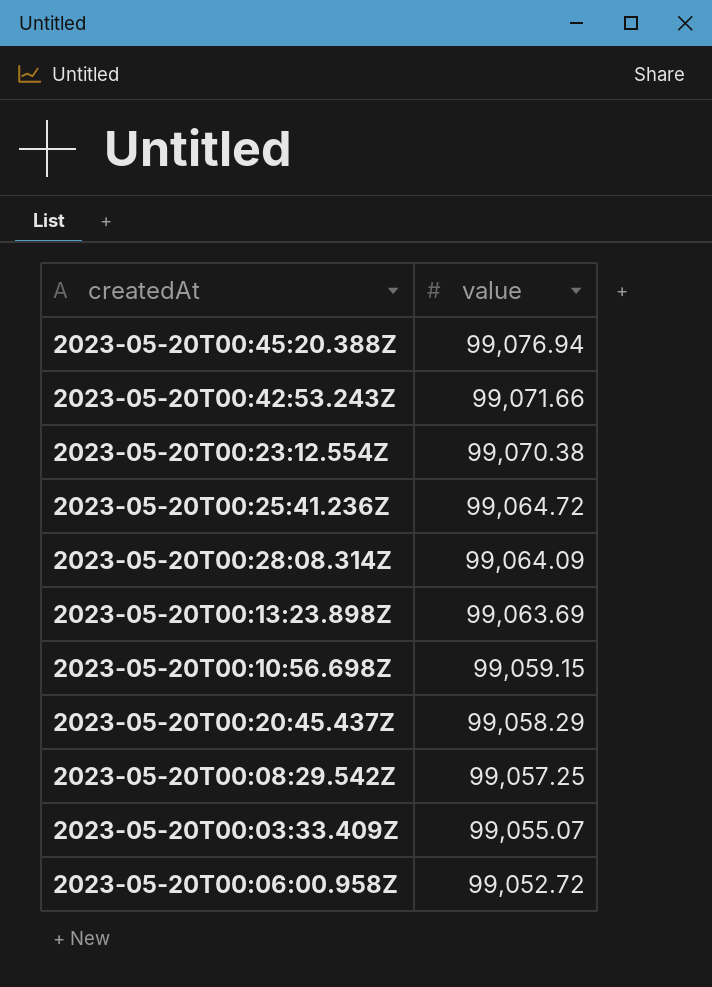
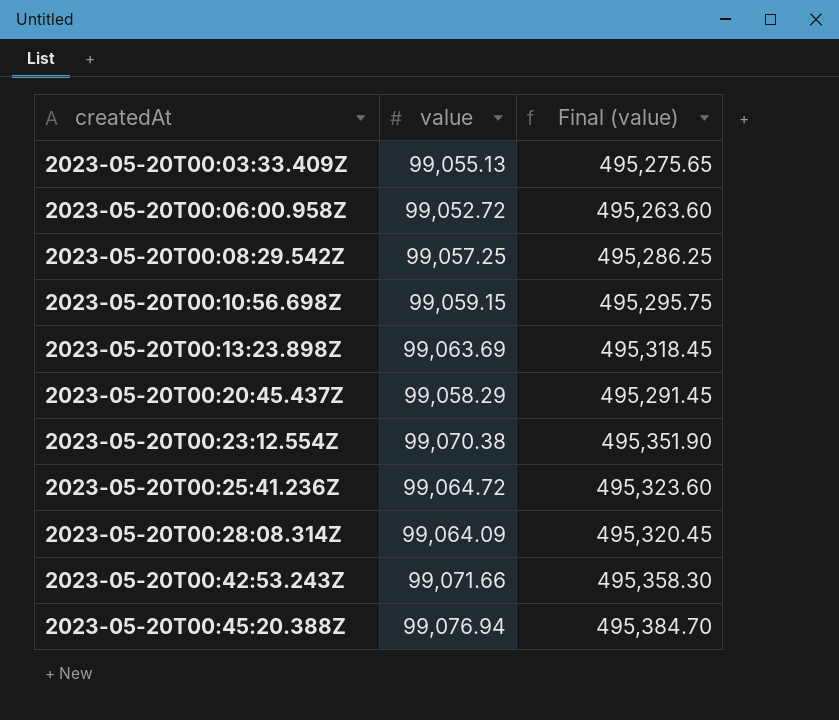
row order: value descending -> createdAt ascending
column Final (value) | formula: none -> [value] * 5
2023-05-20T00:03:33.409Z | value: 99,055.07 -> 99,055.13

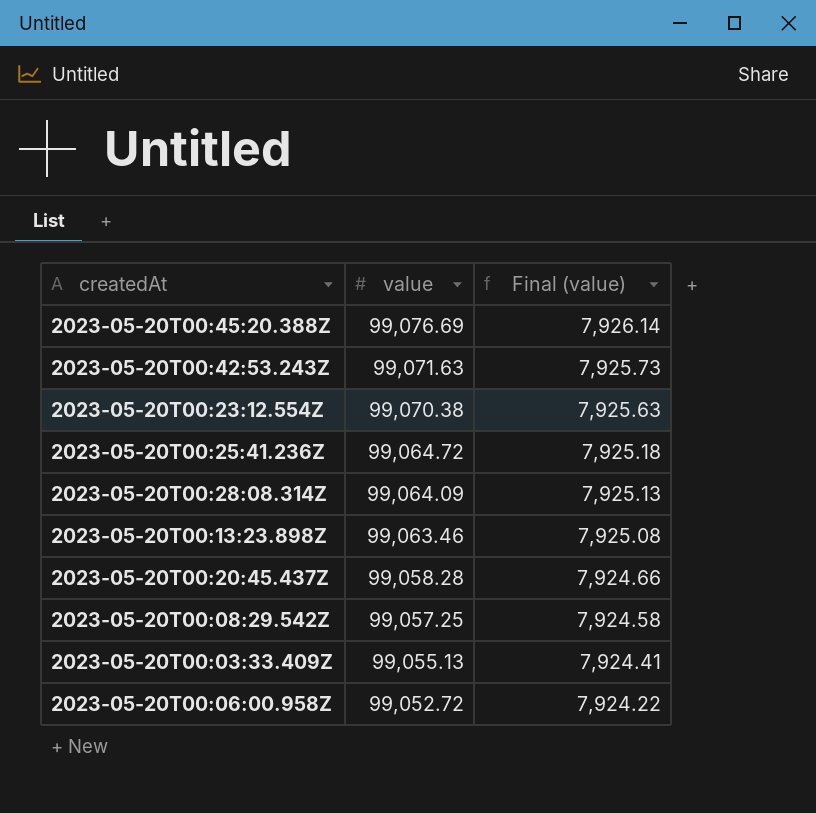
row order: createdAt ascending -> value descending
column Final (value) | formula: [value] * 5 -> [value] * 0.08
row 2023-05-20T00:10:56.698Z: 99,059.15 | 495,295.75 -> none
2023-05-20T00:45:20.388Z | value: 99,076.94 -> 99,076.69
2023-05-20T00:42:53.243Z | value: 99,071.66 -> 99,071.63
2023-05-20T00:13:23.898Z | value: 99,063.69 -> 99,063.46
2023-05-20T00:20:45.437Z | value: 99,058.29 -> 99,058.28

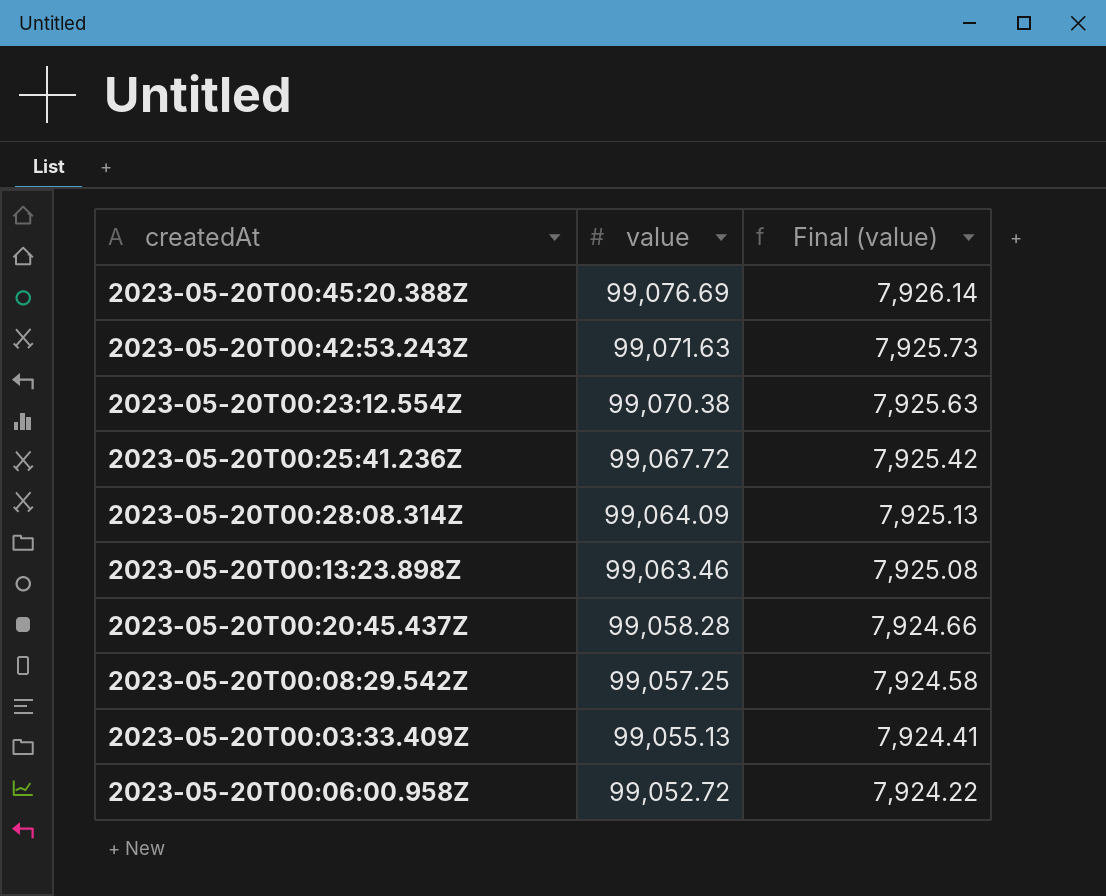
2023-05-20T00:25:41.236Z | value: 99,064.72 -> 99,067.72
2023-05-20T00:25:41.236Z | Final (value): 7,925.18 -> 7,925.42

